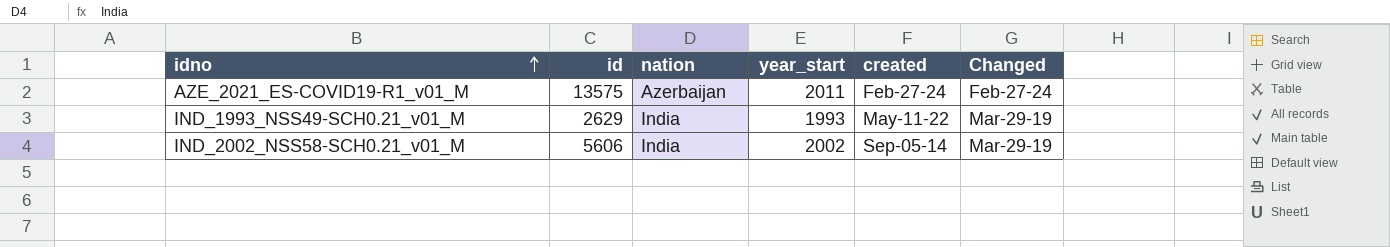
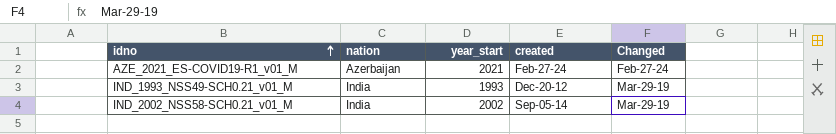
column id | position: 2 -> none
AZE_2021_ES-COVID19-R1_v01_M | year_start: 2011 -> 2021
IND_1993_NSS49-SCH0.21_v01_M | created: May-11-22 -> Dec-20-12

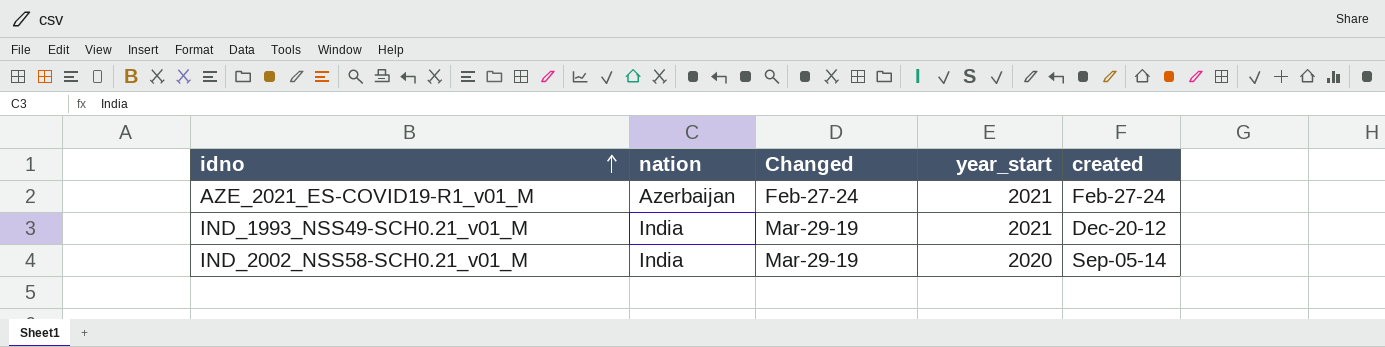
column Changed | position: 5 -> 3
IND_1993_NSS49-SCH0.21_v01_M | year_start: 1993 -> 2021
IND_2002_NSS58-SCH0.21_v01_M | year_start: 2002 -> 2020

